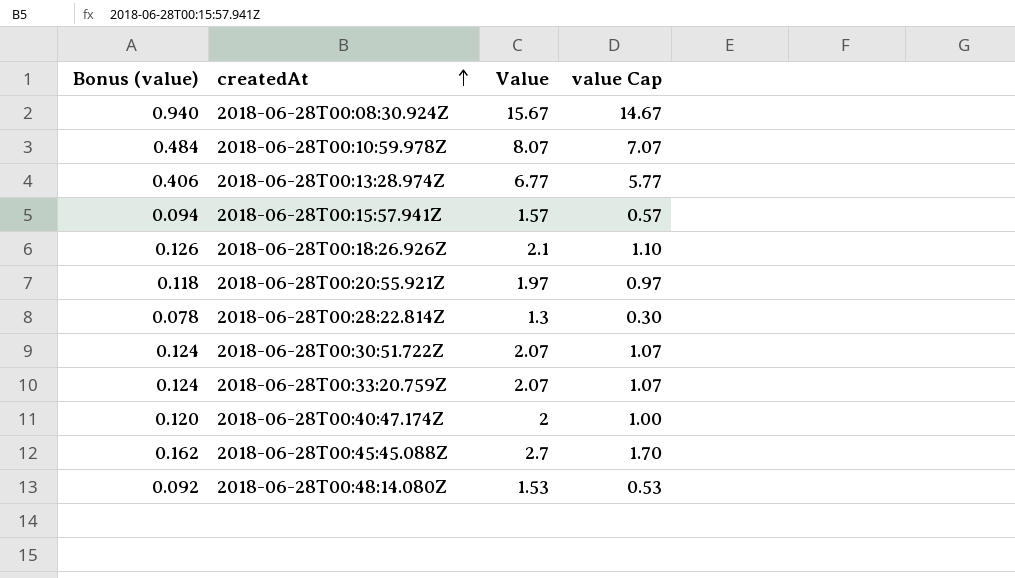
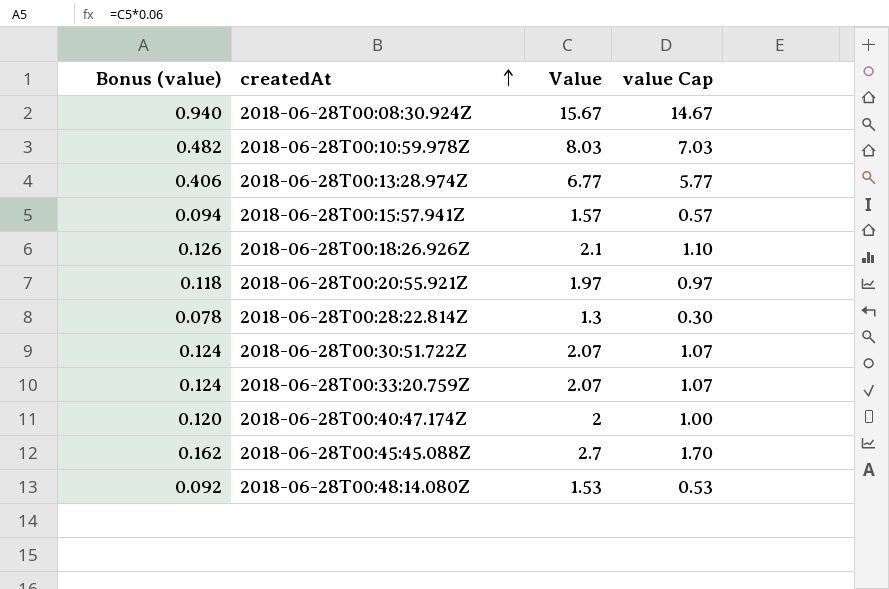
2018-06-28T00:10:59.978Z | Bonus (value): 0.484 -> 0.482
2018-06-28T00:10:59.978Z | Value: 8.07 -> 8.03
2018-06-28T00:10:59.978Z | value Cap: 7.07 -> 7.03

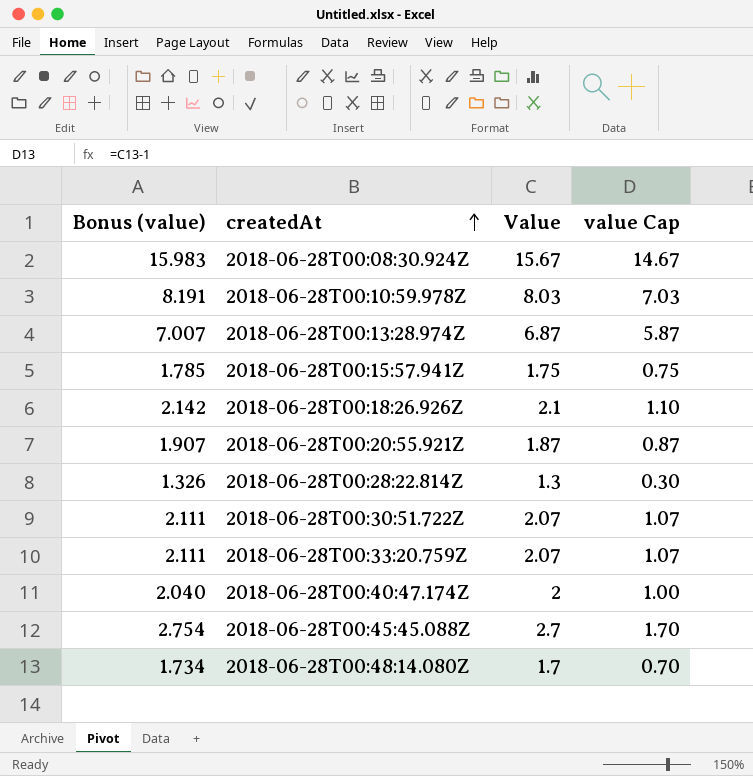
column Bonus (value) | formula: [Value] * 0.06 -> [Value] * 1.02
2018-06-28T00:13:28.974Z | Value: 6.77 -> 6.87
2018-06-28T00:13:28.974Z | value Cap: 5.77 -> 5.87
2018-06-28T00:15:57.941Z | Value: 1.57 -> 1.75
2018-06-28T00:15:57.941Z | value Cap: 0.57 -> 0.75
2018-06-28T00:20:55.921Z | Value: 1.97 -> 1.87
2018-06-28T00:20:55.921Z | value Cap: 0.97 -> 0.87
2018-06-28T00:48:14.080Z | Value: 1.53 -> 1.7
2018-06-28T00:48:14.080Z | value Cap: 0.53 -> 0.70

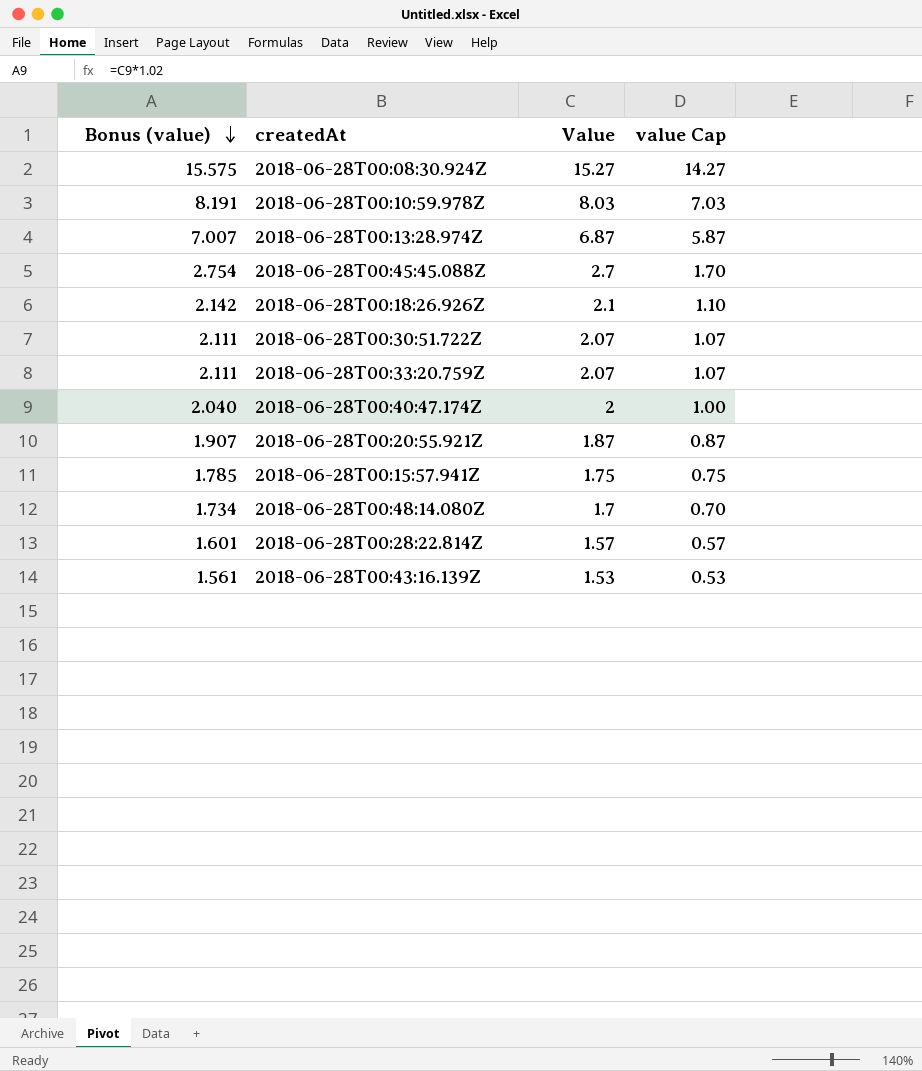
row order: createdAt ascending -> Bonus (value) descending
2018-06-28T00:08:30.924Z | Bonus (value): 15.983 -> 15.575
2018-06-28T00:08:30.924Z | Value: 15.67 -> 15.27
2018-06-28T00:08:30.924Z | value Cap: 14.67 -> 14.27
2018-06-28T00:28:22.814Z | Bonus (value): 1.326 -> 1.601
2018-06-28T00:28:22.814Z | Value: 1.3 -> 1.57
2018-06-28T00:28:22.814Z | value Cap: 0.30 -> 0.57
row 2018-06-28T00:43:16.139Z: none -> 1.561 | 1.53 | 0.53

